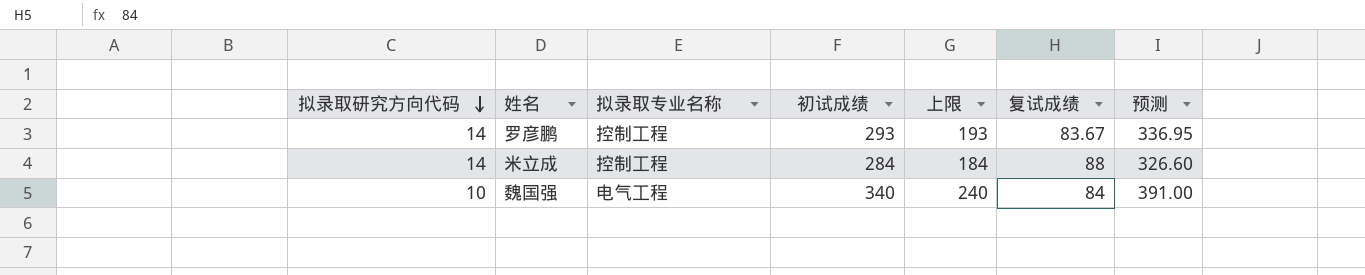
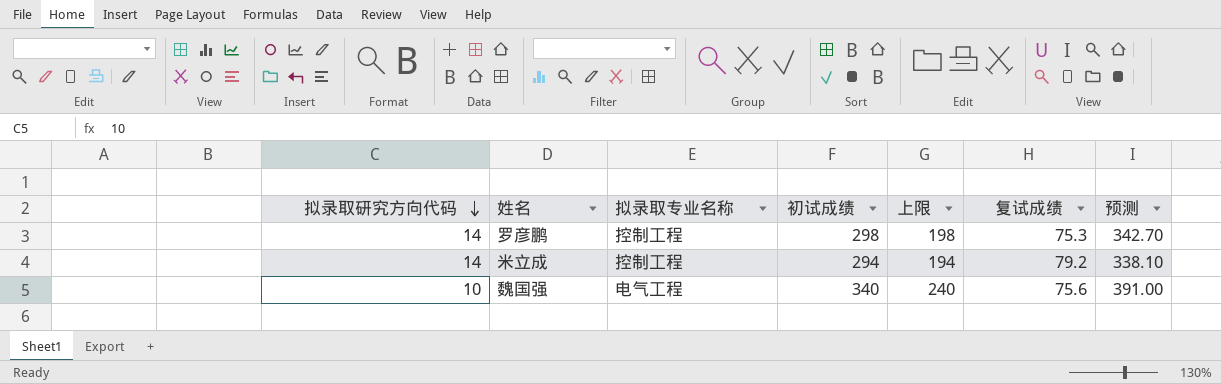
罗彦鹏 | 初试成绩: 293 -> 298
罗彦鹏 | 上限: 193 -> 198
罗彦鹏 | 复试成绩: 83.67 -> 75.3
罗彦鹏 | 预测: 336.95 -> 342.70
米立成 | 初试成绩: 284 -> 294
米立成 | 上限: 184 -> 194
米立成 | 复试成绩: 88 -> 79.2
米立成 | 预测: 326.60 -> 338.10
魏国强 | 复试成绩: 84 -> 75.6

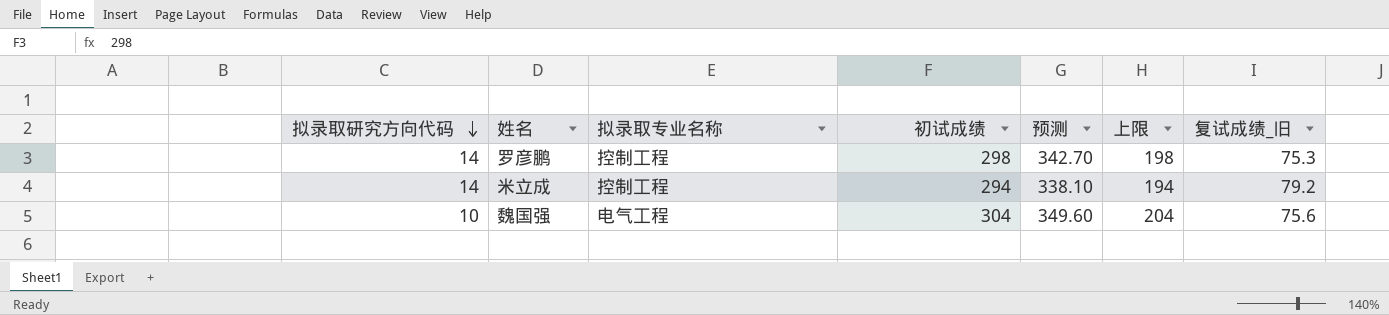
column 预测 | position: 7 -> 5
column name: 复试成绩 -> 复试成绩_旧
魏国强 | 初试成绩: 340 -> 304
魏国强 | 预测: 391.00 -> 349.60
魏国强 | 上限: 240 -> 204

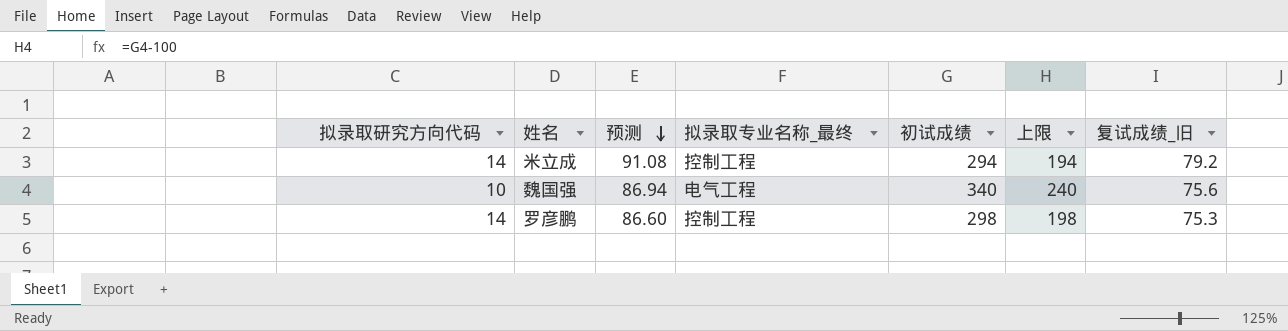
row order: 拟录取研究方向代码 descending -> 预测 descending
column 预测 | formula: [初试成绩] * 1.15 -> [复试成绩_旧] * 1.15
column 预测 | position: 5 -> 3
column name: 拟录取专业名称 -> 拟录取专业名称_最终
魏国强 | 初试成绩: 304 -> 340
魏国强 | 上限: 204 -> 240

